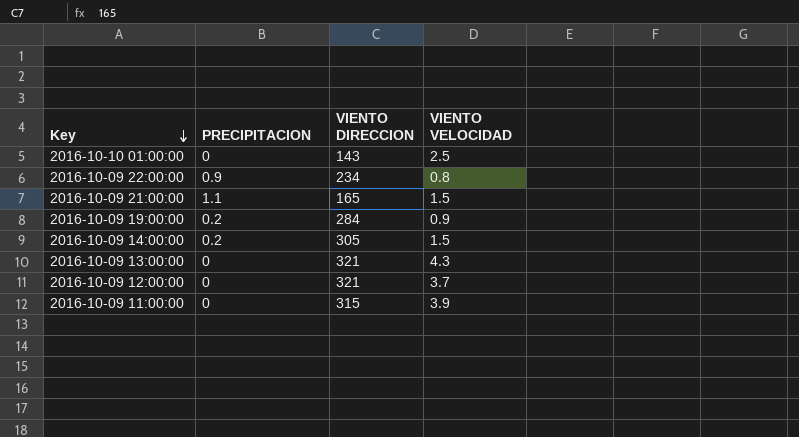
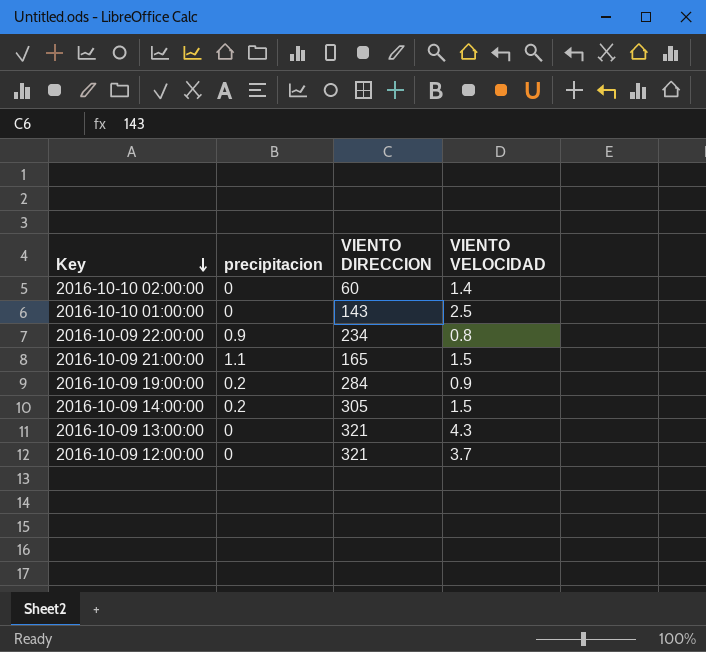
column name: PRECIPITACION -> precipitacion
row 2016-10-09 11:00:00: 0 | 315 | 3.9 -> none
row 2016-10-10 02:00:00: none -> 0 | 60 | 1.4

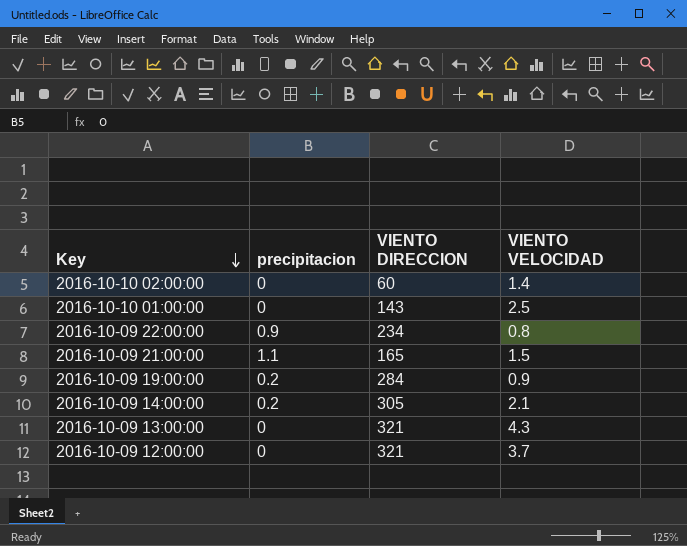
2016-10-09 14:00:00 | VIENTO VELOCIDAD: 1.5 -> 2.1

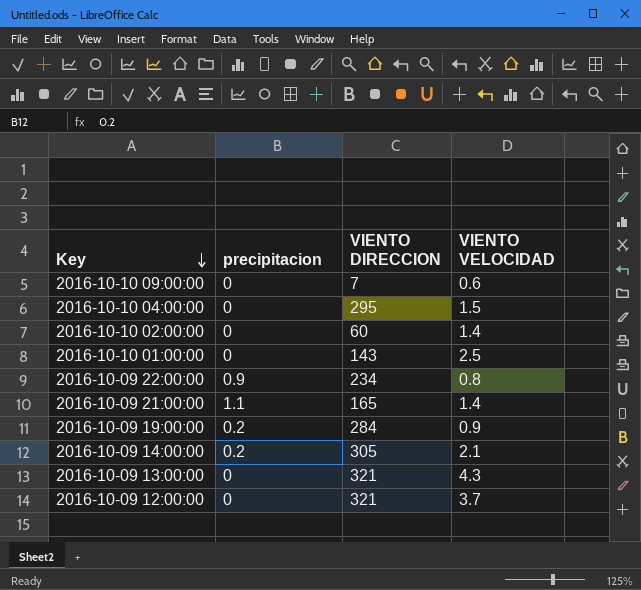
row 2016-10-10 09:00:00: none -> 0 | 7 | 0.6
row 2016-10-10 04:00:00: none -> 0 | 295 | 1.5
2016-10-09 21:00:00 | VIENTO VELOCIDAD: 1.5 -> 1.4

